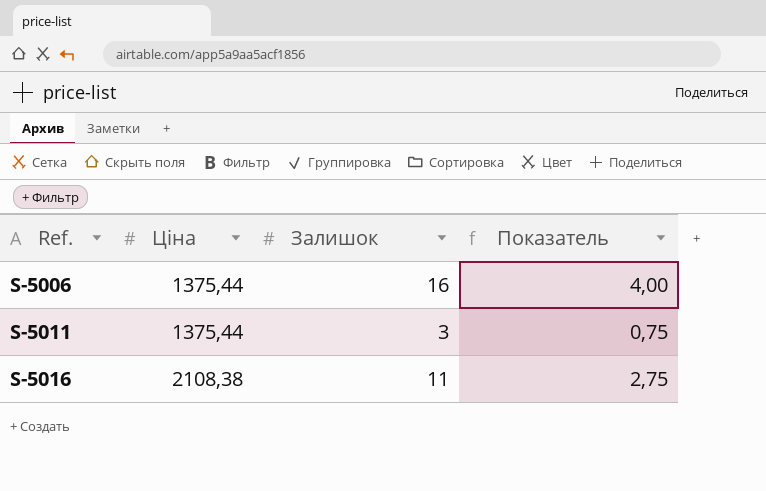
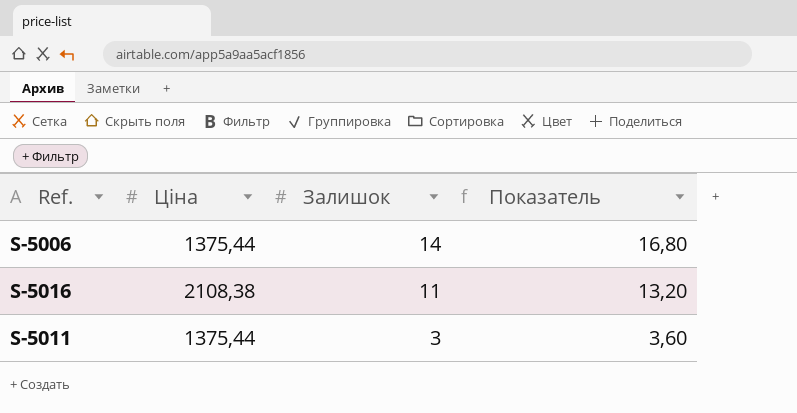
row order: Ref. ascending -> Залишок descending
column Показатель | formula: [Залишок] * 0,25 -> [Залишок] * 1,2
S-5006 | Залишок: 16 -> 14

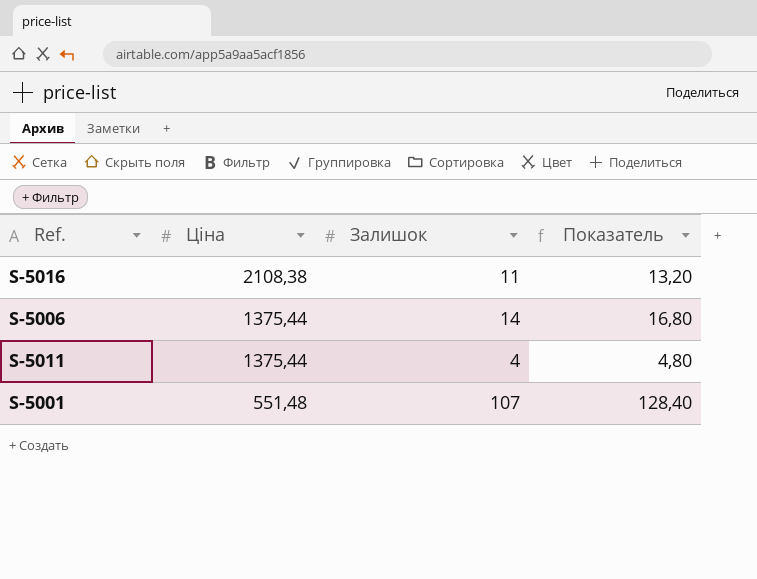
row order: Залишок descending -> Ціна descending
S-5011 | Залишок: 3 -> 4
S-5011 | Показатель: 3,60 -> 4,80
row S-5001: none -> 551,48 | 107 | 128,40

